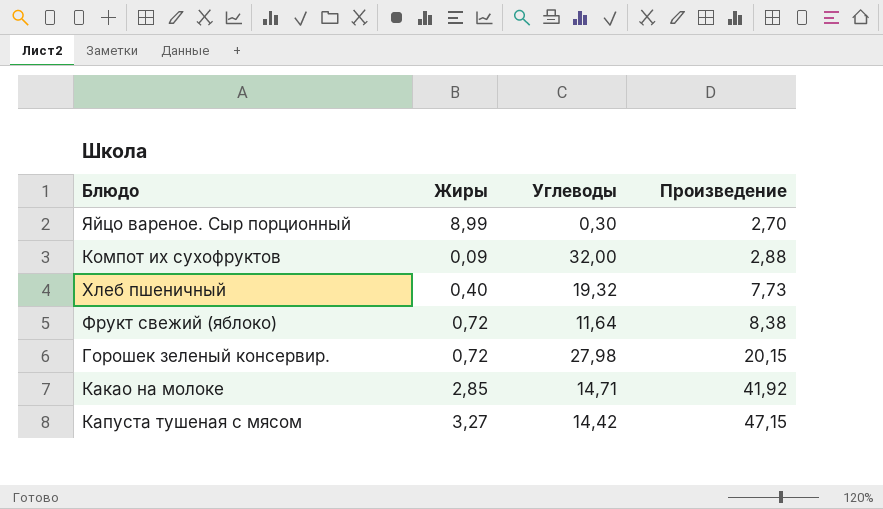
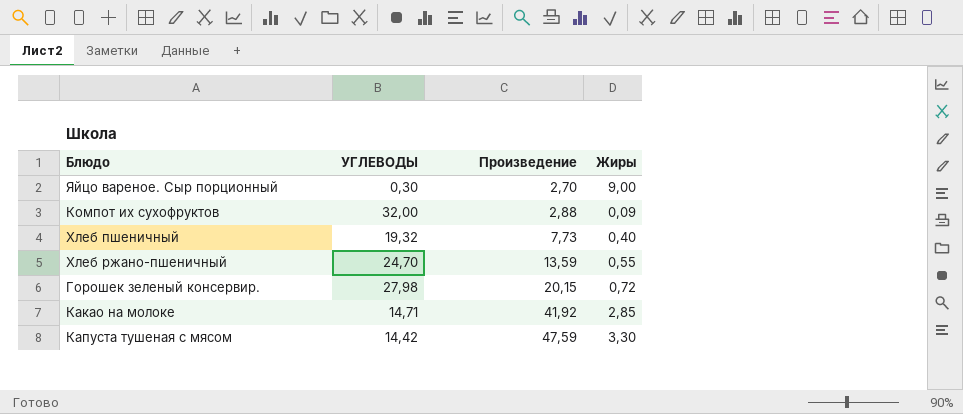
column name: Углеводы -> УГЛЕВОДЫ
column Жиры | position: 2 -> 4
row Фрукт свежий (яблоко): 0,72 | 11,64 | 8,38 -> none
Яйцо вареное. Сыр порционный | Жиры: 8,99 -> 9,00
row Хлеб ржано-пшеничный: none -> 24,70 | 13,59 | 0,55
Капуста тушеная с мясом | Произведение: 47,15 -> 47,59
Капуста тушеная с мясом | Жиры: 3,27 -> 3,30

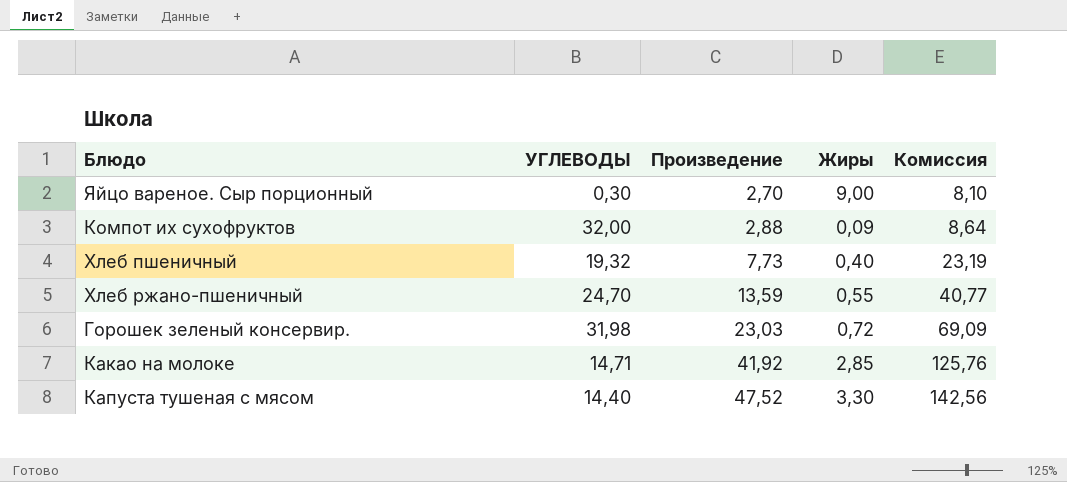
column Комиссия | formula: none -> [Произведение] * 3
Горошек зеленый консервир. | УГЛЕВОДЫ: 27,98 -> 31,98
Горошек зеленый консервир. | Произведение: 20,15 -> 23,03
Капуста тушеная с мясом | УГЛЕВОДЫ: 14,42 -> 14,40
Капуста тушеная с мясом | Произведение: 47,59 -> 47,52

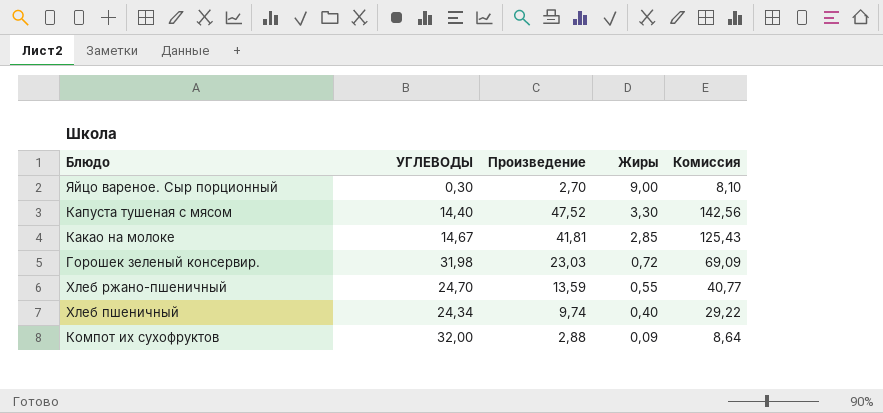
row order: Произведение ascending -> Жиры descending
Какао на молоке | УГЛЕВОДЫ: 14,71 -> 14,67
Какао на молоке | Произведение: 41,92 -> 41,81
Какао на молоке | Комиссия: 125,76 -> 125,43
Хлеб пшеничный | УГЛЕВОДЫ: 19,32 -> 24,34
Хлеб пшеничный | Произведение: 7,73 -> 9,74
Хлеб пшеничный | Комиссия: 23,19 -> 29,22

